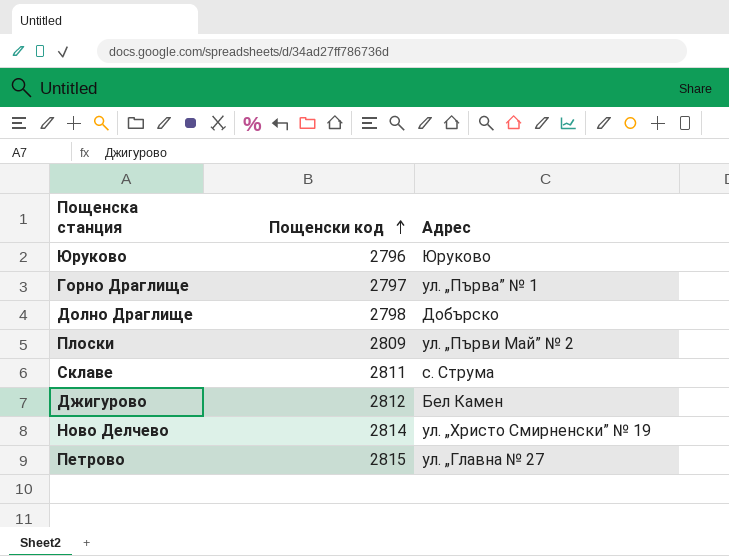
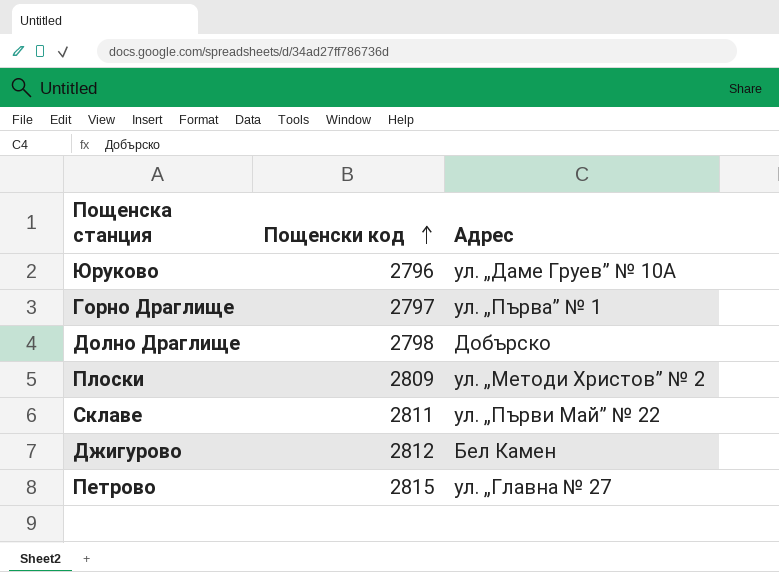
row Ново Делчево: 2814 | ул. „Христо Смирненски” № 19 -> none
Юруково | Адрес: Юруково -> ул. „Даме Груев” № 10А
Плоски | Адрес: ул. „Първи Май” № 2 -> ул. „Методи Христов” № 2
Склаве | Адрес: с. Струма -> ул. „Първи Май” № 22

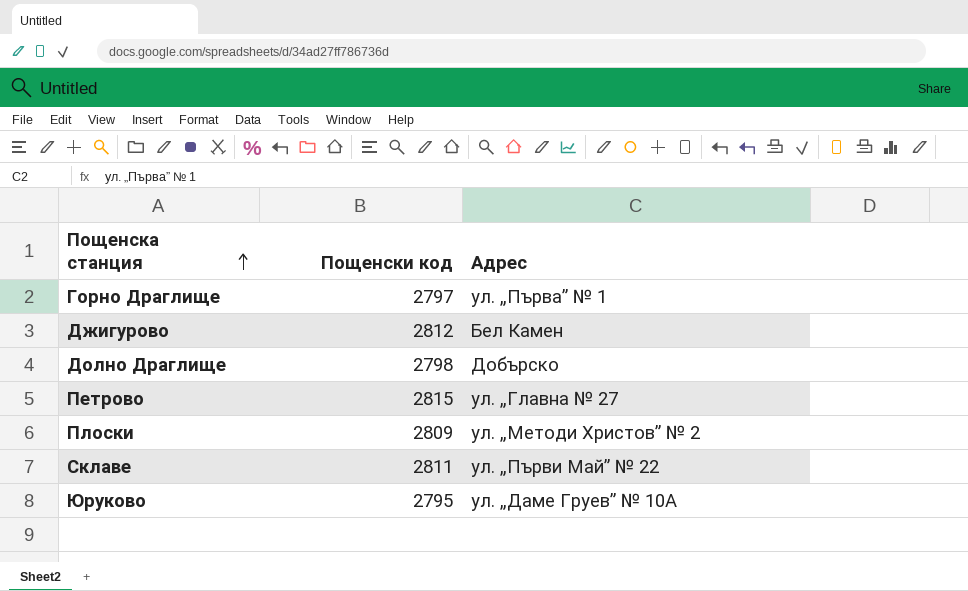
row order: Пощенски код ascending -> Пощенска станция ascending
Юруково | Пощенски код: 2796 -> 2795

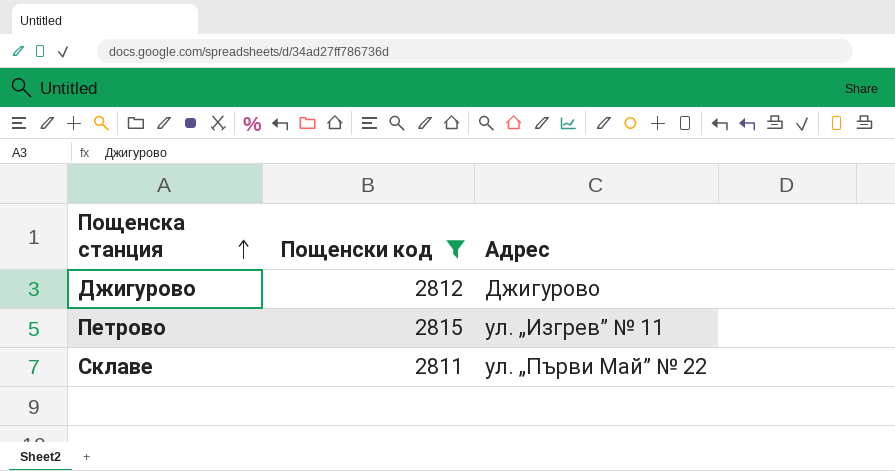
filter: none -> Пощенски код >= 2811
Джигурово | Адрес: Бел Камен -> Джигурово
Петрово | Адрес: ул. „Главна № 27 -> ул. „Изгрев” № 11

